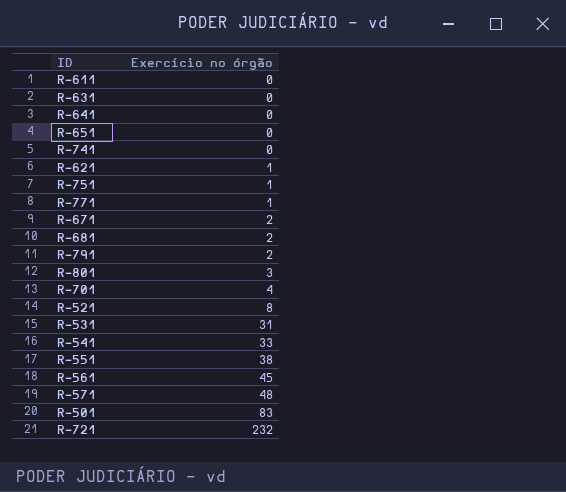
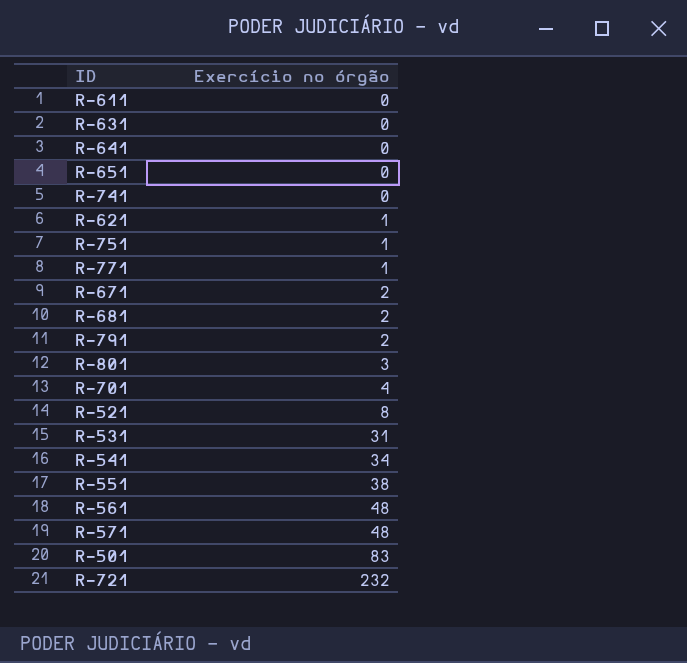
R-541 | Exercício no órgão: 33 -> 34
R-561 | Exercício no órgão: 45 -> 48

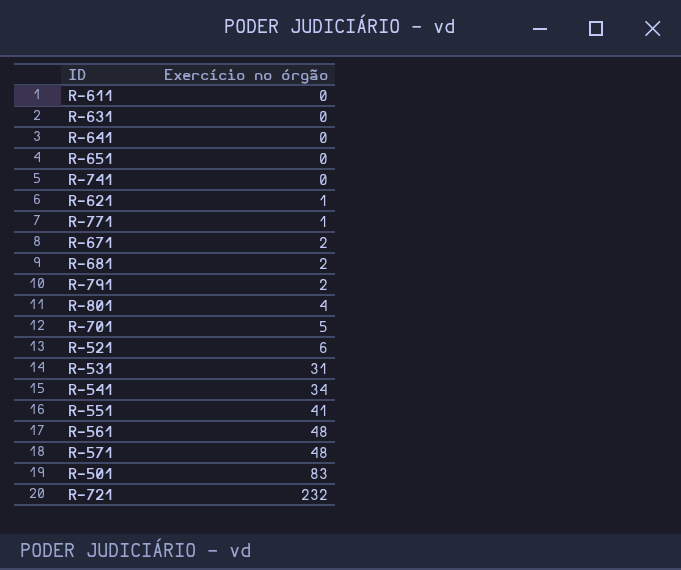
row R-751: 1 -> none
R-801 | Exercício no órgão: 3 -> 4
R-701 | Exercício no órgão: 4 -> 5
R-521 | Exercício no órgão: 8 -> 6
R-551 | Exercício no órgão: 38 -> 41

